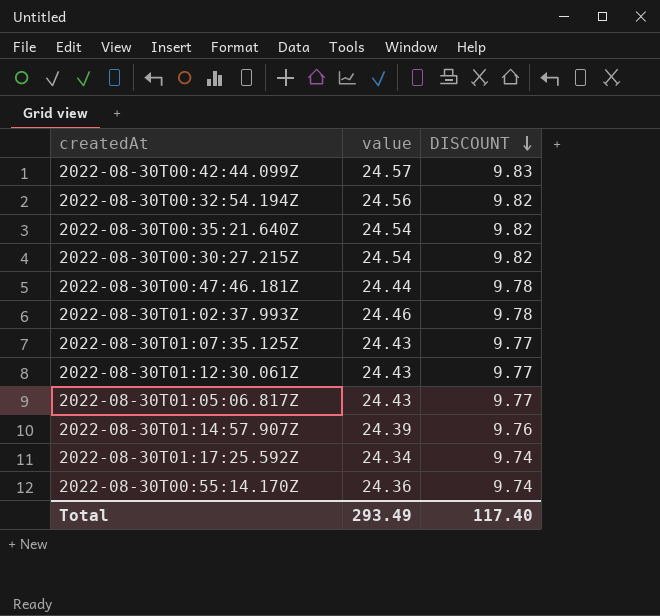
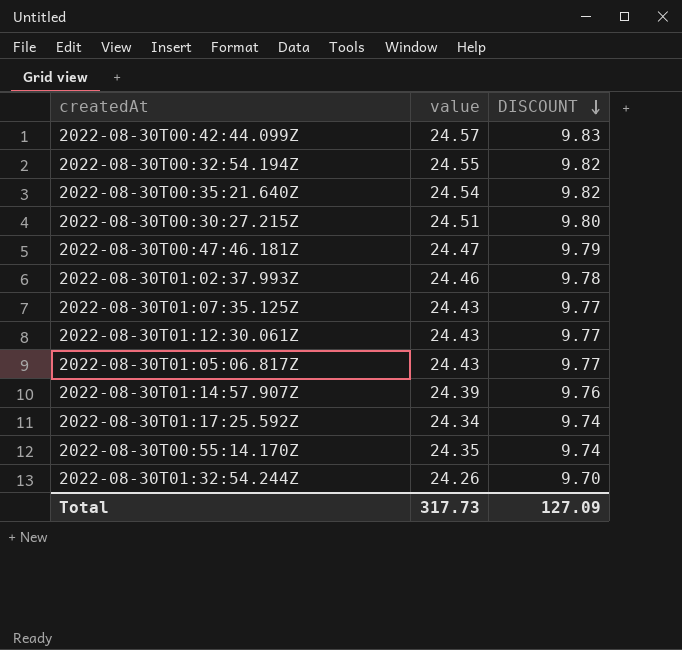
2022-08-30T00:32:54.194Z | value: 24.56 -> 24.55
2022-08-30T00:30:27.215Z | value: 24.54 -> 24.51
2022-08-30T00:30:27.215Z | DISCOUNT: 9.82 -> 9.80
2022-08-30T00:47:46.181Z | value: 24.44 -> 24.47
2022-08-30T00:47:46.181Z | DISCOUNT: 9.78 -> 9.79
2022-08-30T00:55:14.170Z | value: 24.36 -> 24.35
row 2022-08-30T01:32:54.244Z: none -> 24.26 | 9.70
Total | value: 293.49 -> 317.73
Total | DISCOUNT: 117.40 -> 127.09

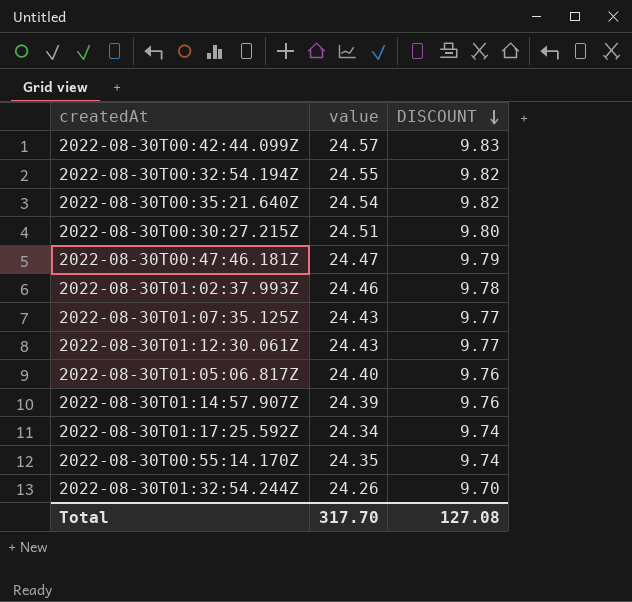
2022-08-30T01:05:06.817Z | value: 24.43 -> 24.40
2022-08-30T01:05:06.817Z | DISCOUNT: 9.77 -> 9.76
Total | value: 317.73 -> 317.70
Total | DISCOUNT: 127.09 -> 127.08

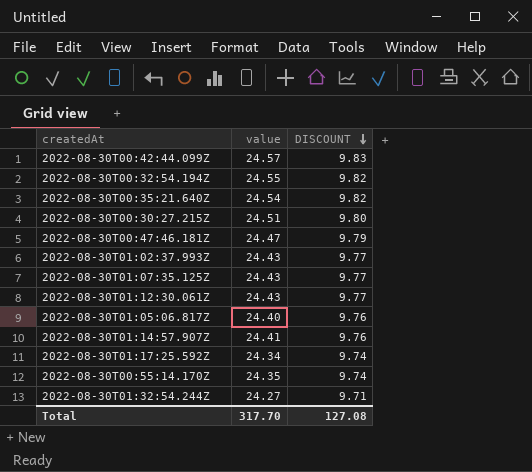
2022-08-30T01:02:37.993Z | value: 24.46 -> 24.43
2022-08-30T01:02:37.993Z | DISCOUNT: 9.78 -> 9.77
2022-08-30T01:14:57.907Z | value: 24.39 -> 24.41
2022-08-30T01:32:54.244Z | value: 24.26 -> 24.27
2022-08-30T01:32:54.244Z | DISCOUNT: 9.70 -> 9.71

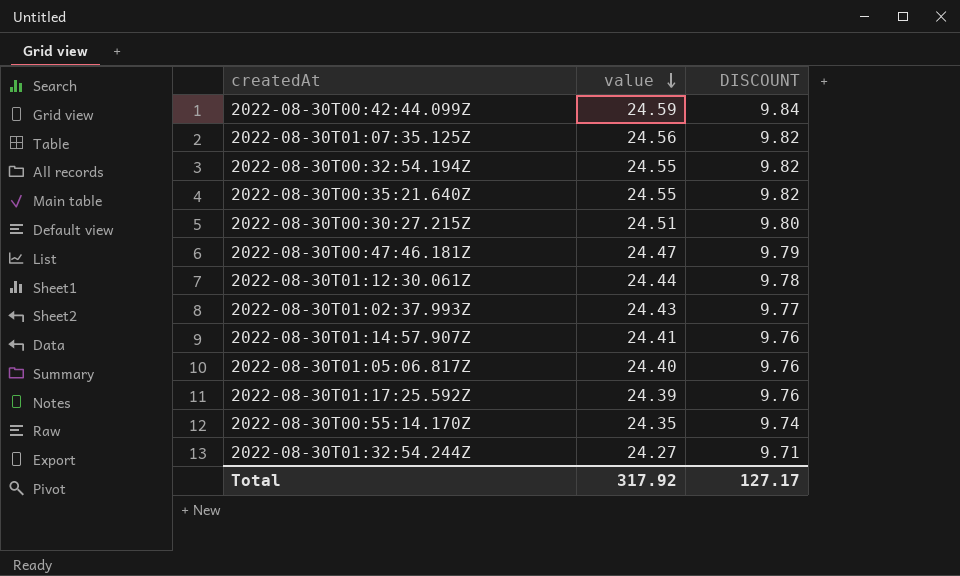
row order: DISCOUNT descending -> value descending
2022-08-30T00:42:44.099Z | value: 24.57 -> 24.59
2022-08-30T00:42:44.099Z | DISCOUNT: 9.83 -> 9.84
2022-08-30T01:07:35.125Z | value: 24.43 -> 24.56
2022-08-30T01:07:35.125Z | DISCOUNT: 9.77 -> 9.82
2022-08-30T00:35:21.640Z | value: 24.54 -> 24.55
2022-08-30T01:12:30.061Z | value: 24.43 -> 24.44
2022-08-30T01:12:30.061Z | DISCOUNT: 9.77 -> 9.78
2022-08-30T01:17:25.592Z | value: 24.34 -> 24.39
2022-08-30T01:17:25.592Z | DISCOUNT: 9.74 -> 9.76
Total | value: 317.70 -> 317.92
Total | DISCOUNT: 127.08 -> 127.17

